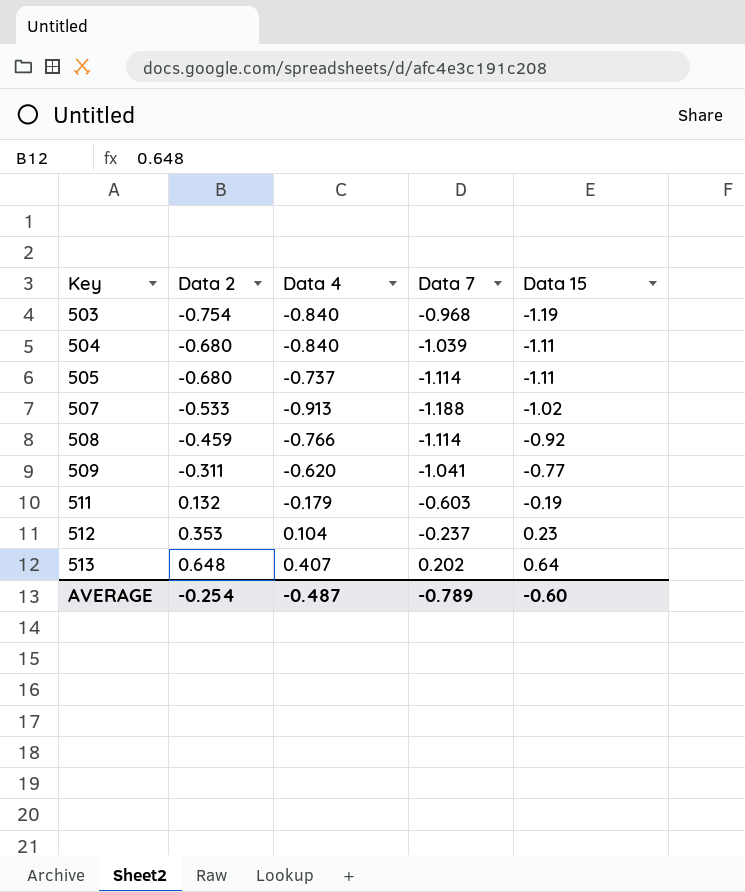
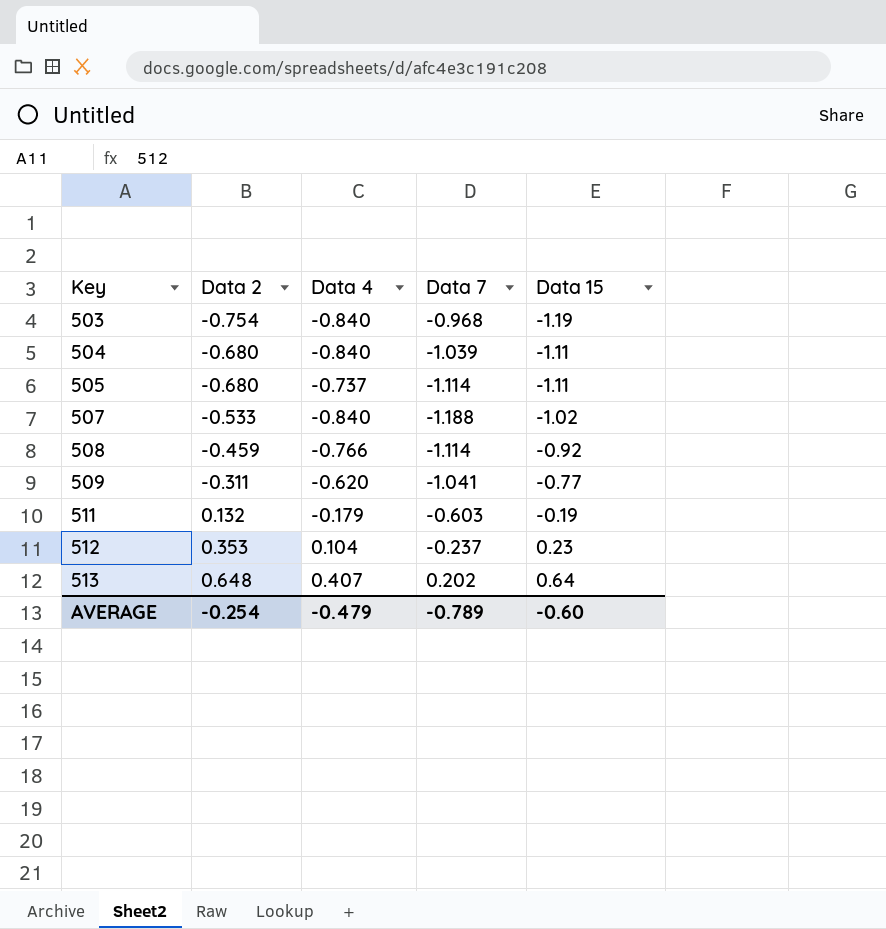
507 | Data 4: -0.913 -> -0.840
AVERAGE | Data 4: -0.487 -> -0.479

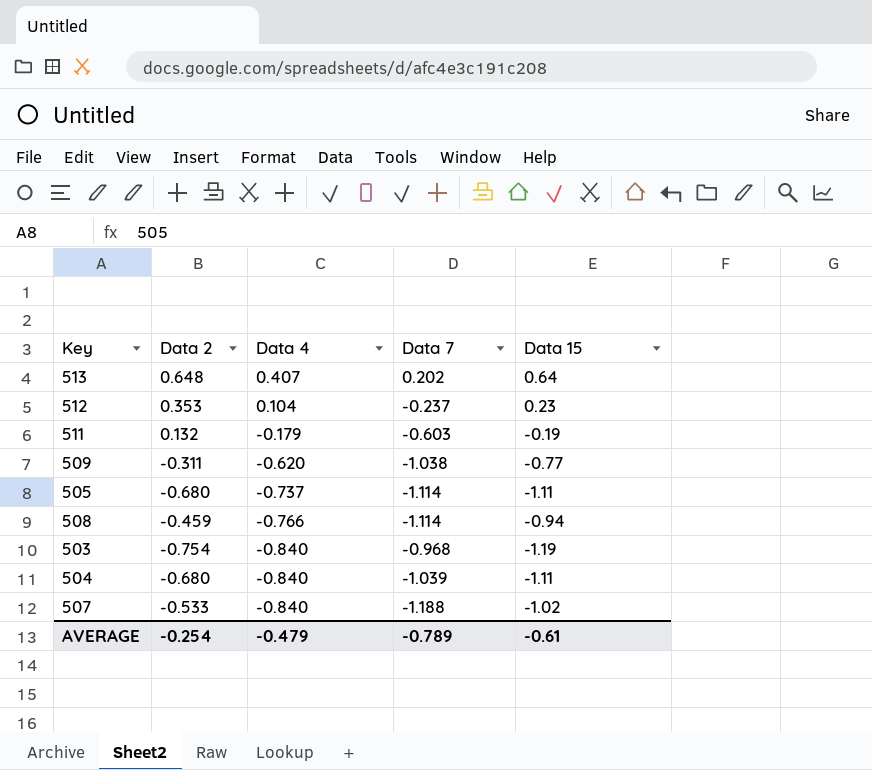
row order: Key ascending -> Data 4 descending
509 | Data 7: -1.041 -> -1.038
508 | Data 15: -0.92 -> -0.94
AVERAGE | Data 15: -0.60 -> -0.61

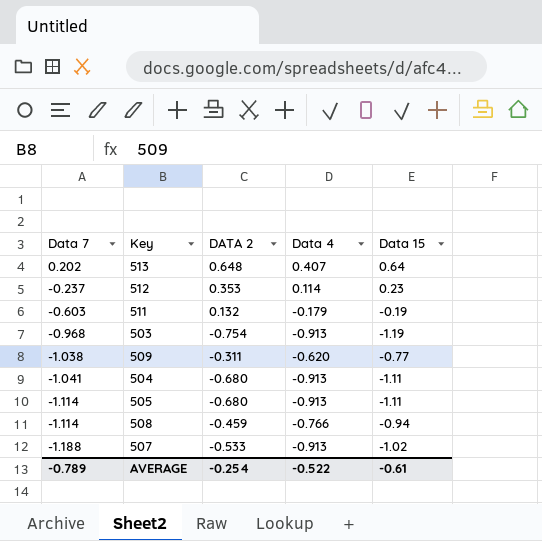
row order: Data 4 descending -> Data 7 descending
column Data 7 | position: 4 -> 1
column name: Data 2 -> DATA 2
512 | Data 4: 0.104 -> 0.114
503 | Data 4: -0.840 -> -0.913
504 | Data 7: -1.039 -> -1.041
504 | Data 4: -0.840 -> -0.913
505 | Data 4: -0.737 -> -0.913
507 | Data 4: -0.840 -> -0.913
AVERAGE | Data 4: -0.479 -> -0.522

